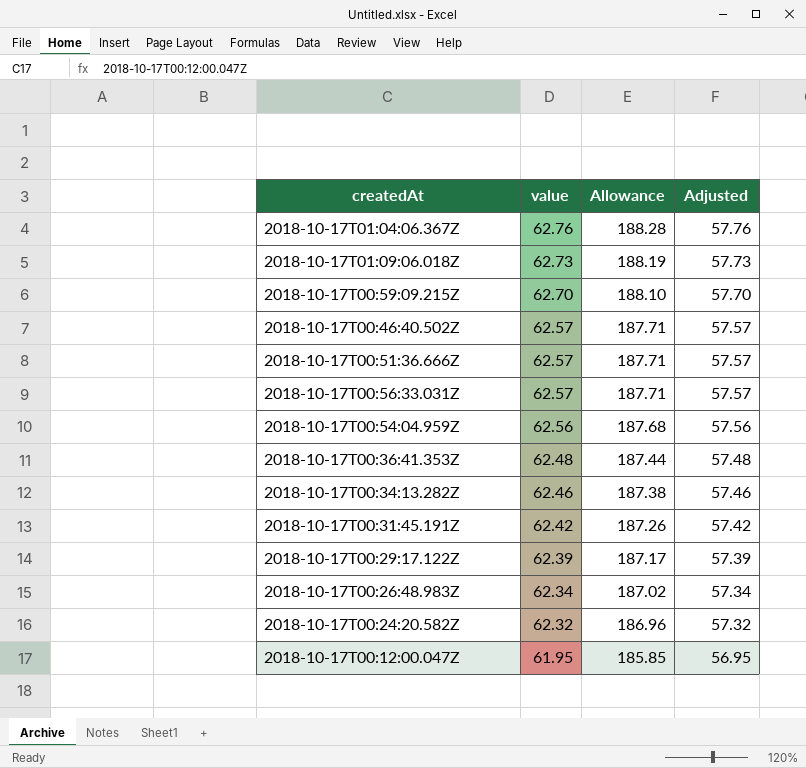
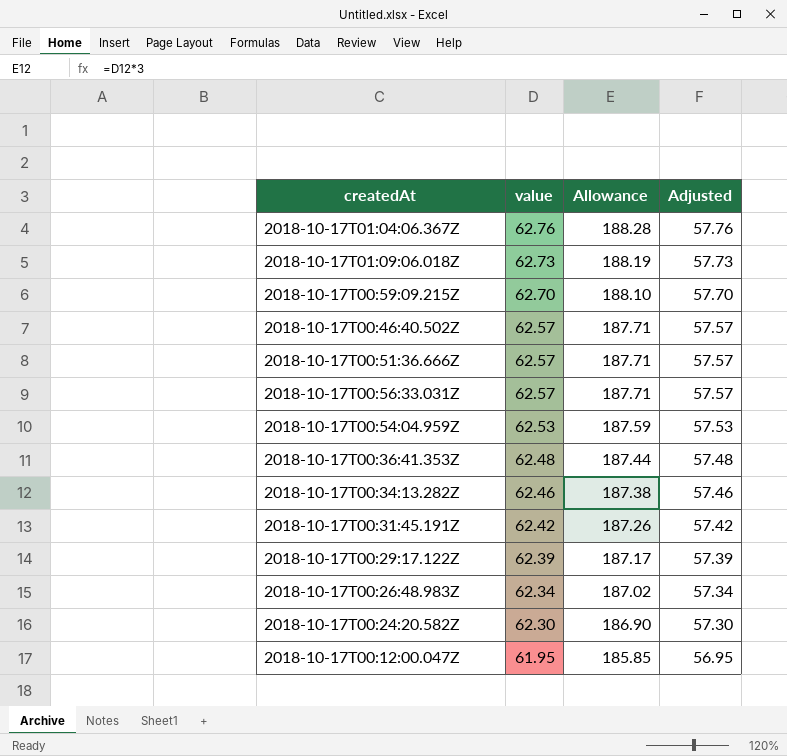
2018-10-17T00:54:04.959Z | value: 62.56 -> 62.53
2018-10-17T00:54:04.959Z | Allowance: 187.68 -> 187.59
2018-10-17T00:54:04.959Z | Adjusted: 57.56 -> 57.53
2018-10-17T00:24:20.582Z | value: 62.32 -> 62.30
2018-10-17T00:24:20.582Z | Allowance: 186.96 -> 186.90
2018-10-17T00:24:20.582Z | Adjusted: 57.32 -> 57.30

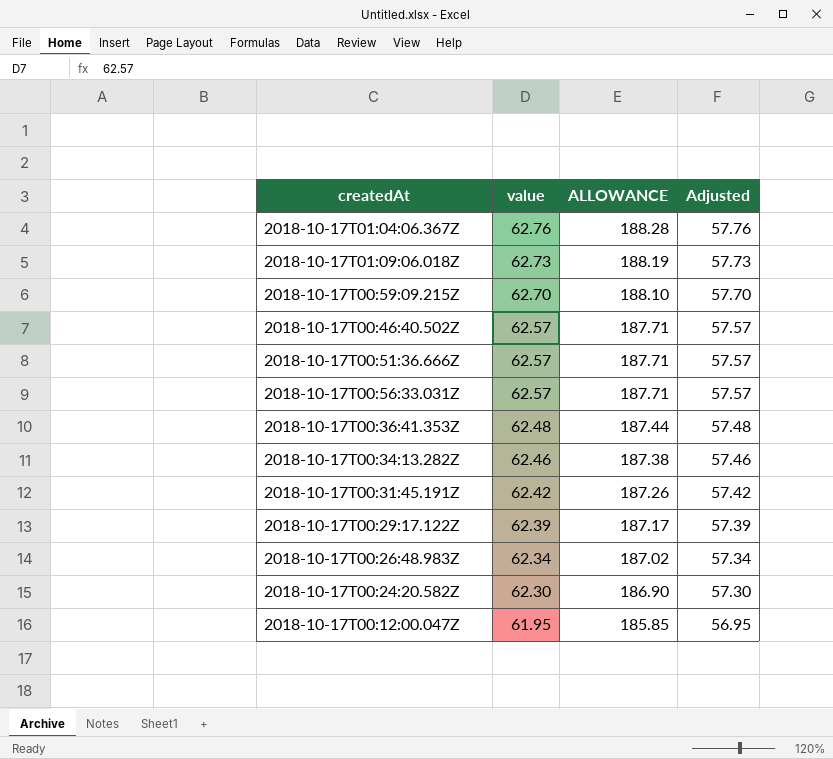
column name: Allowance -> ALLOWANCE
row 2018-10-17T00:54:04.959Z: 62.53 | 187.59 | 57.53 -> none

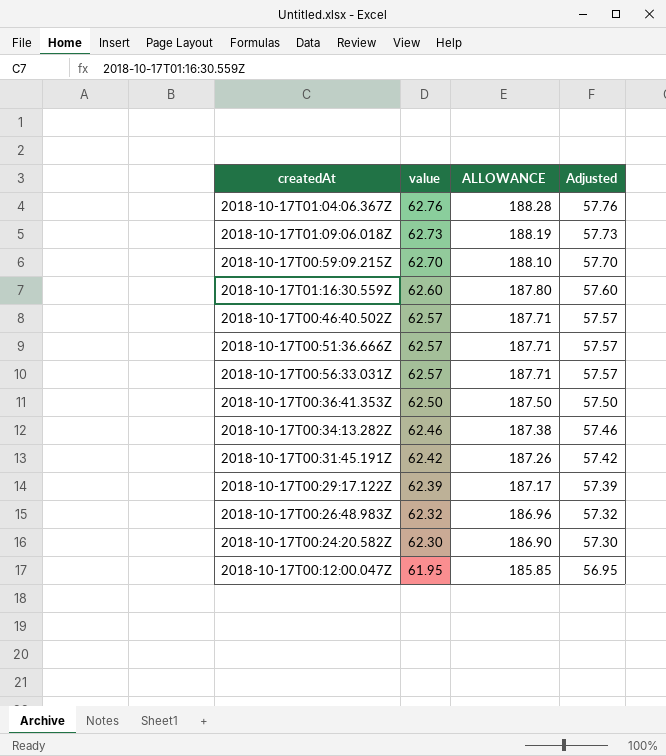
row 2018-10-17T01:16:30.559Z: none -> 62.60 | 187.80 | 57.60
2018-10-17T00:36:41.353Z | value: 62.48 -> 62.50
2018-10-17T00:36:41.353Z | ALLOWANCE: 187.44 -> 187.50
2018-10-17T00:36:41.353Z | Adjusted: 57.48 -> 57.50
2018-10-17T00:26:48.983Z | value: 62.34 -> 62.32
2018-10-17T00:26:48.983Z | ALLOWANCE: 187.02 -> 186.96
2018-10-17T00:26:48.983Z | Adjusted: 57.34 -> 57.32

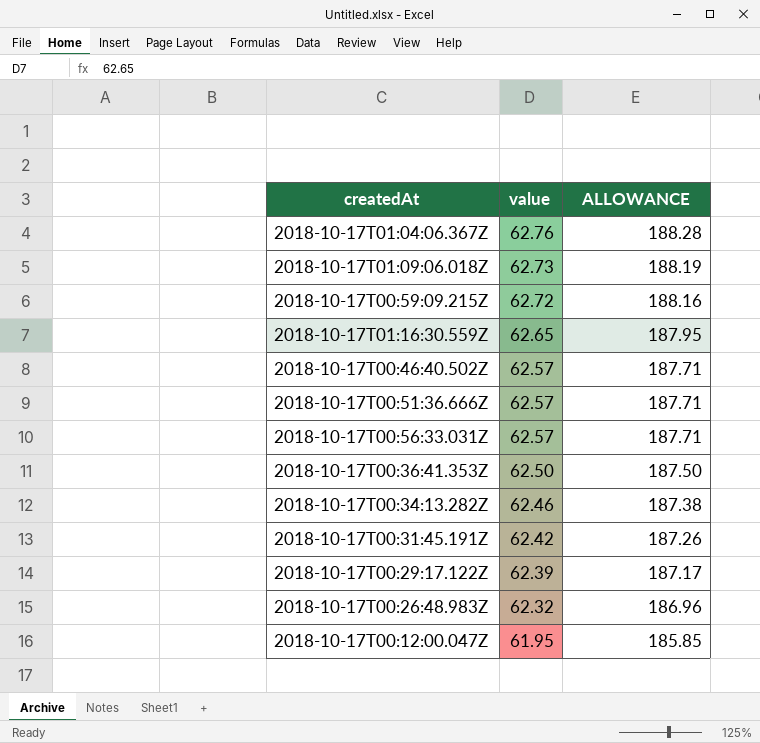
column Adjusted | formula: [value] - 5 -> none
row 2018-10-17T00:24:20.582Z: 62.30 | 186.90 | 57.30 -> none
2018-10-17T00:59:09.215Z | value: 62.70 -> 62.72
2018-10-17T00:59:09.215Z | ALLOWANCE: 188.10 -> 188.16
2018-10-17T01:16:30.559Z | value: 62.60 -> 62.65
2018-10-17T01:16:30.559Z | ALLOWANCE: 187.80 -> 187.95

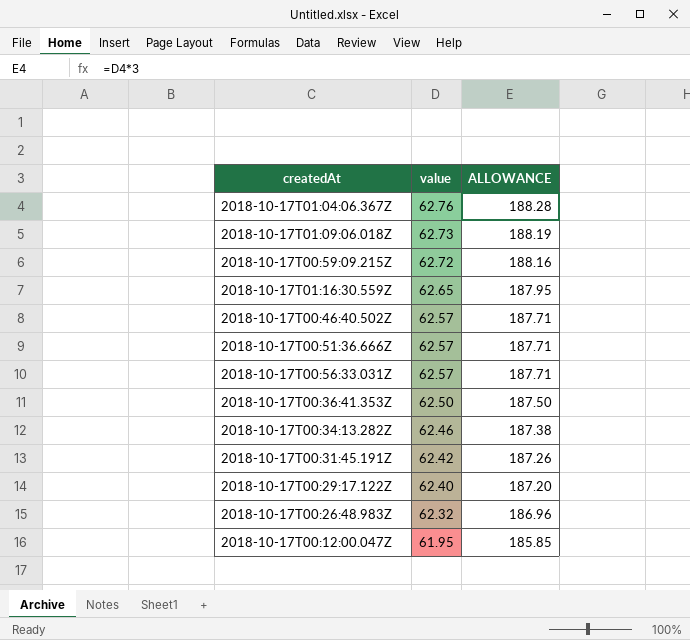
2018-10-17T00:29:17.122Z | value: 62.39 -> 62.40
2018-10-17T00:29:17.122Z | ALLOWANCE: 187.17 -> 187.20

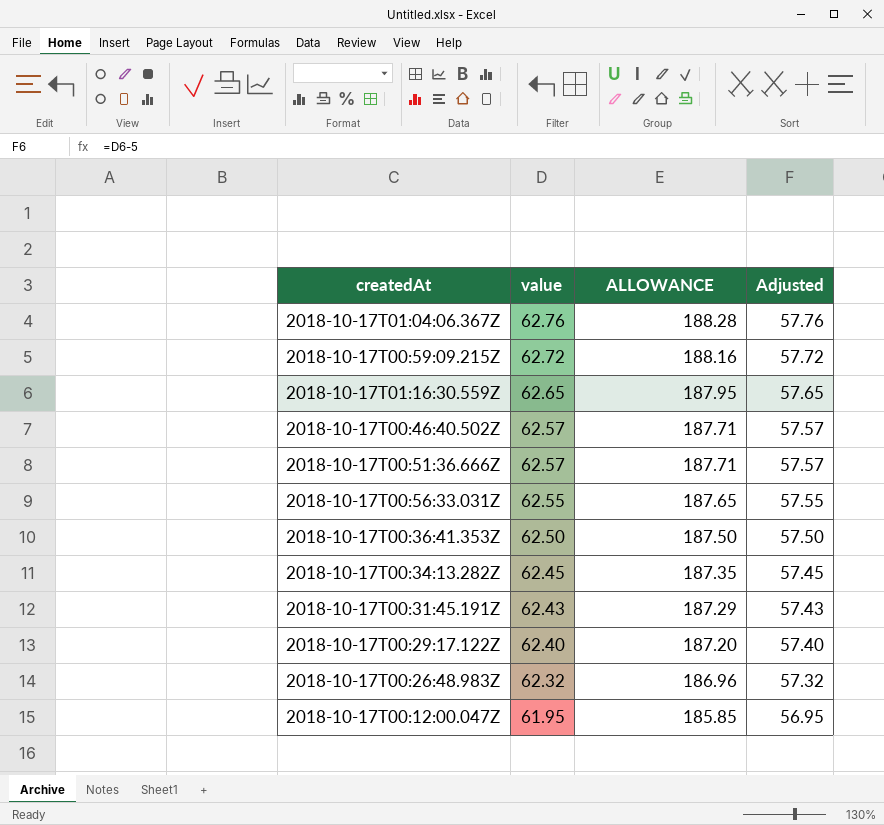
column Adjusted | formula: none -> [value] - 5
row 2018-10-17T01:09:06.018Z: 62.73 | 188.19 -> none
2018-10-17T00:56:33.031Z | value: 62.57 -> 62.55
2018-10-17T00:56:33.031Z | ALLOWANCE: 187.71 -> 187.65
2018-10-17T00:34:13.282Z | value: 62.46 -> 62.45
2018-10-17T00:34:13.282Z | ALLOWANCE: 187.38 -> 187.35
2018-10-17T00:31:45.191Z | value: 62.42 -> 62.43
2018-10-17T00:31:45.191Z | ALLOWANCE: 187.26 -> 187.29

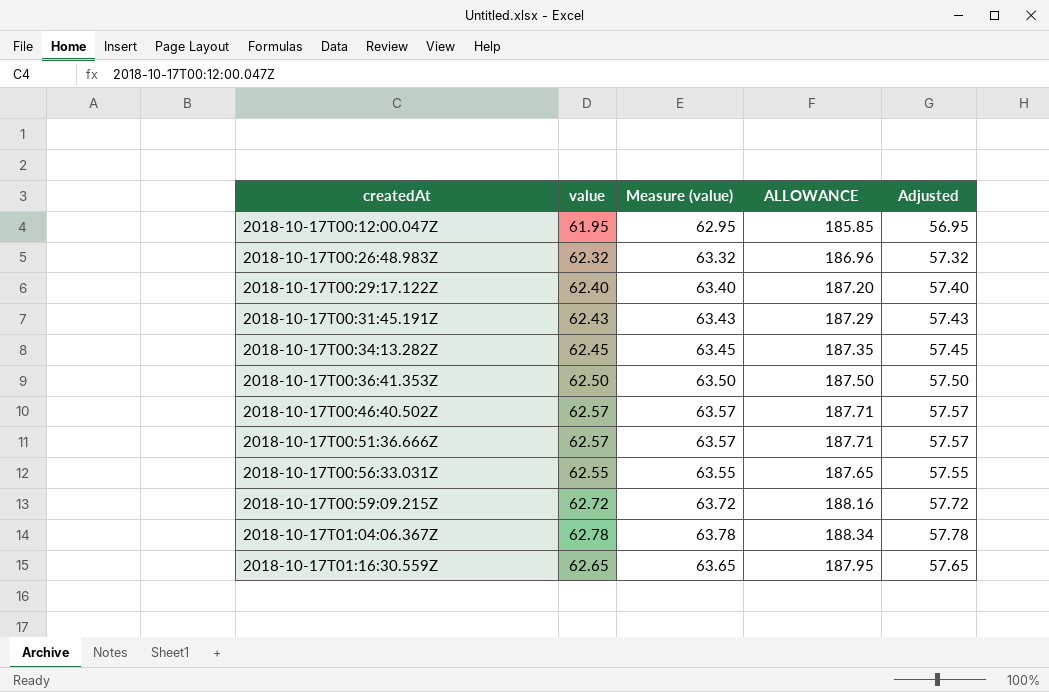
row order: value descending -> createdAt ascending
column Measure (value) | formula: none -> [value] + 1
2018-10-17T01:04:06.367Z | value: 62.76 -> 62.78
2018-10-17T01:04:06.367Z | ALLOWANCE: 188.28 -> 188.34
2018-10-17T01:04:06.367Z | Adjusted: 57.76 -> 57.78

